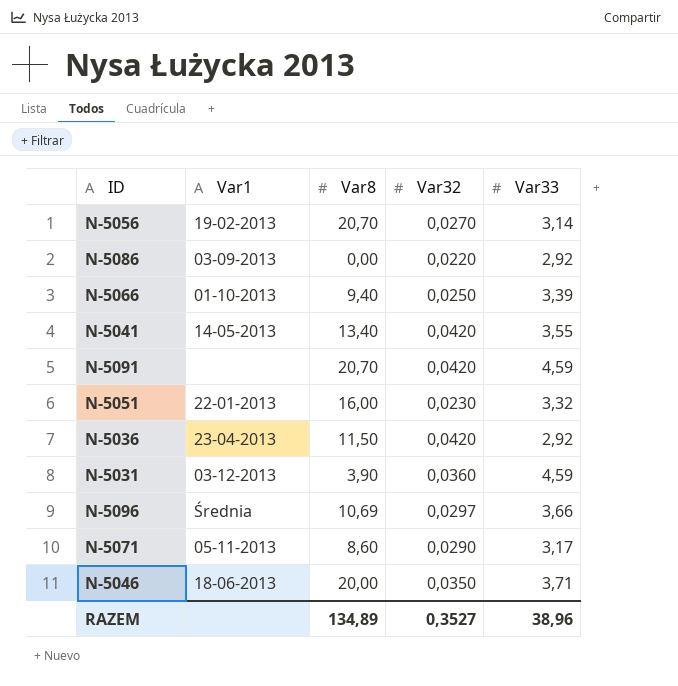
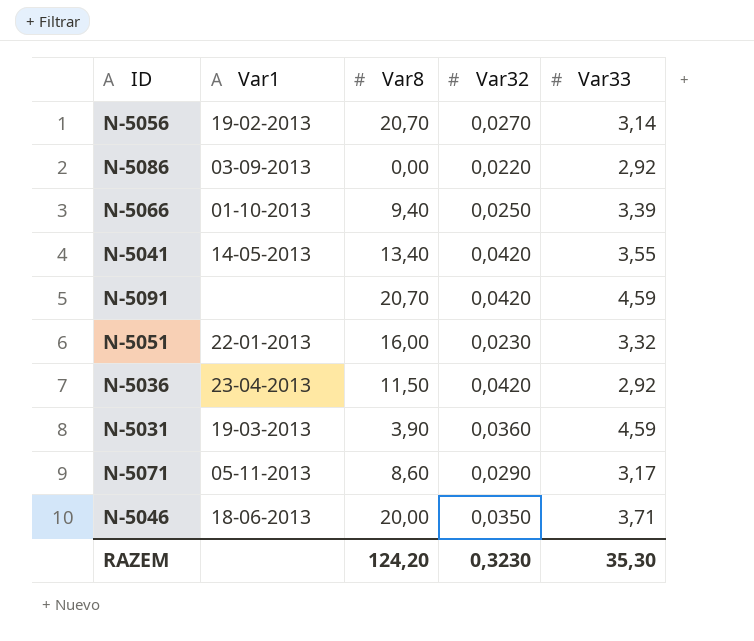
row N-5096: Średnia | 10,69 | 0,0297 | 3,66 -> none
N-5031 | Var1: 03-12-2013 -> 19-03-2013
RAZEM | Var8: 134,89 -> 124,20
RAZEM | Var32: 0,3527 -> 0,3230
RAZEM | Var33: 38,96 -> 35,30

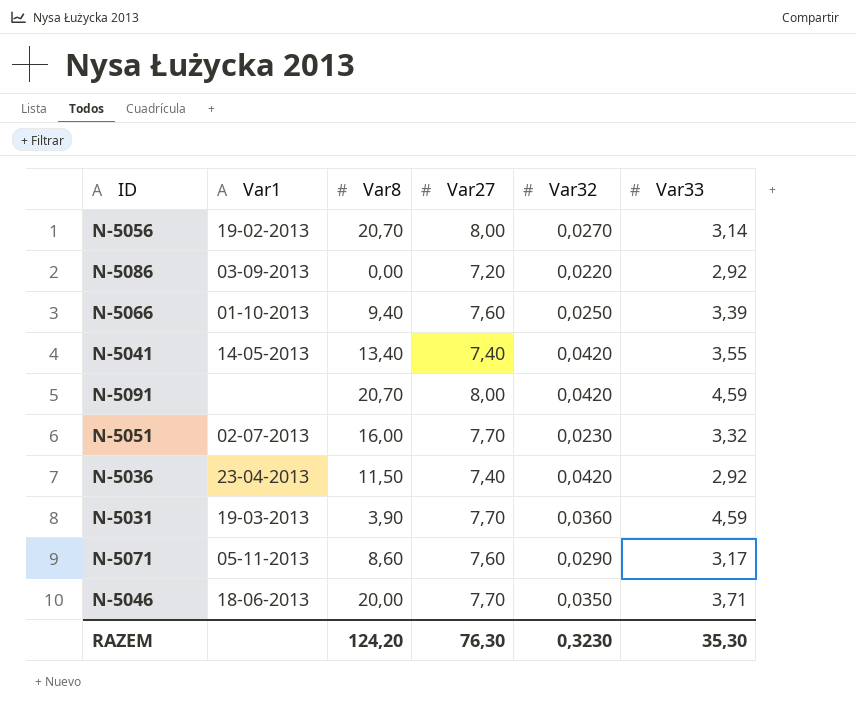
column Var27 | position: none -> 4
N-5051 | Var1: 22-01-2013 -> 02-07-2013

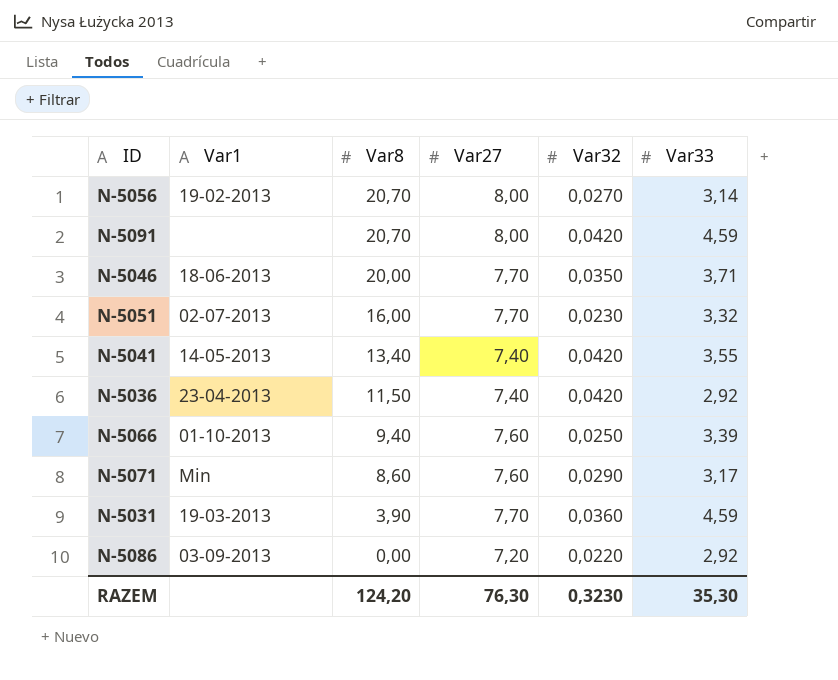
row order: none -> Var8 descending
N-5071 | Var1: 05-11-2013 -> Min

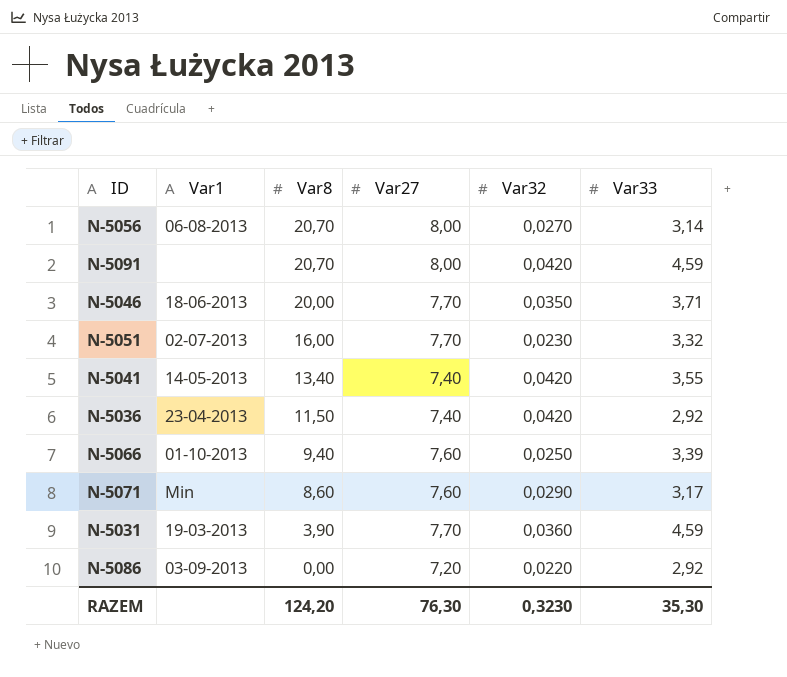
N-5056 | Var1: 19-02-2013 -> 06-08-2013

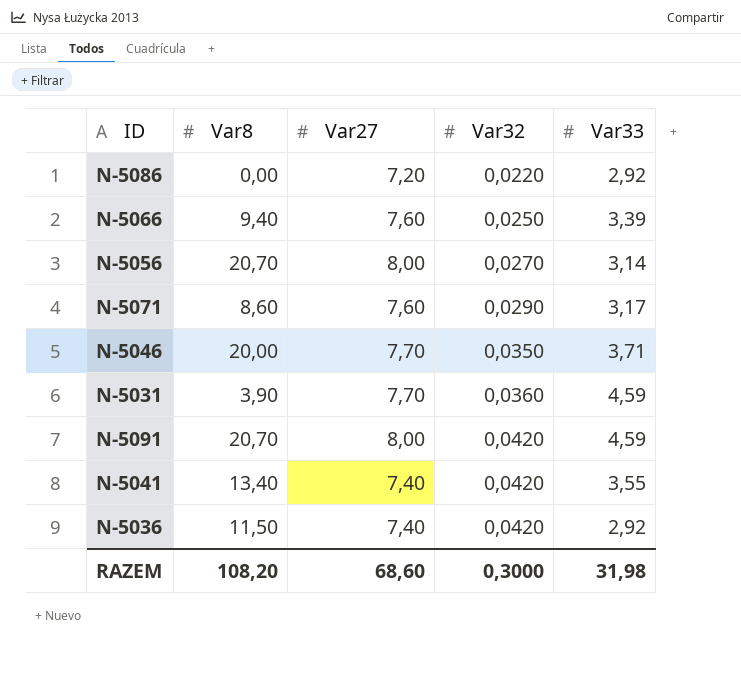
row order: Var8 descending -> Var32 ascending
column Var1 | position: 2 -> none
row N-5051: 02-07-2013 | 16,00 | 7,70 | 0,0230 | 3,32 -> none
RAZEM | Var8: 124,20 -> 108,20
RAZEM | Var27: 76,30 -> 68,60
RAZEM | Var32: 0,3230 -> 0,3000
RAZEM | Var33: 35,30 -> 31,98

